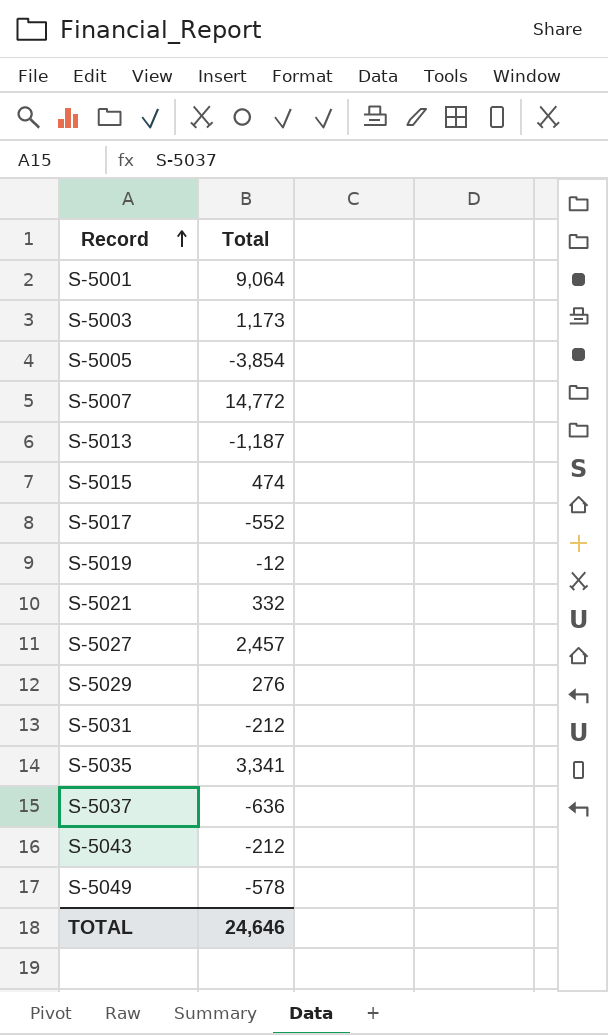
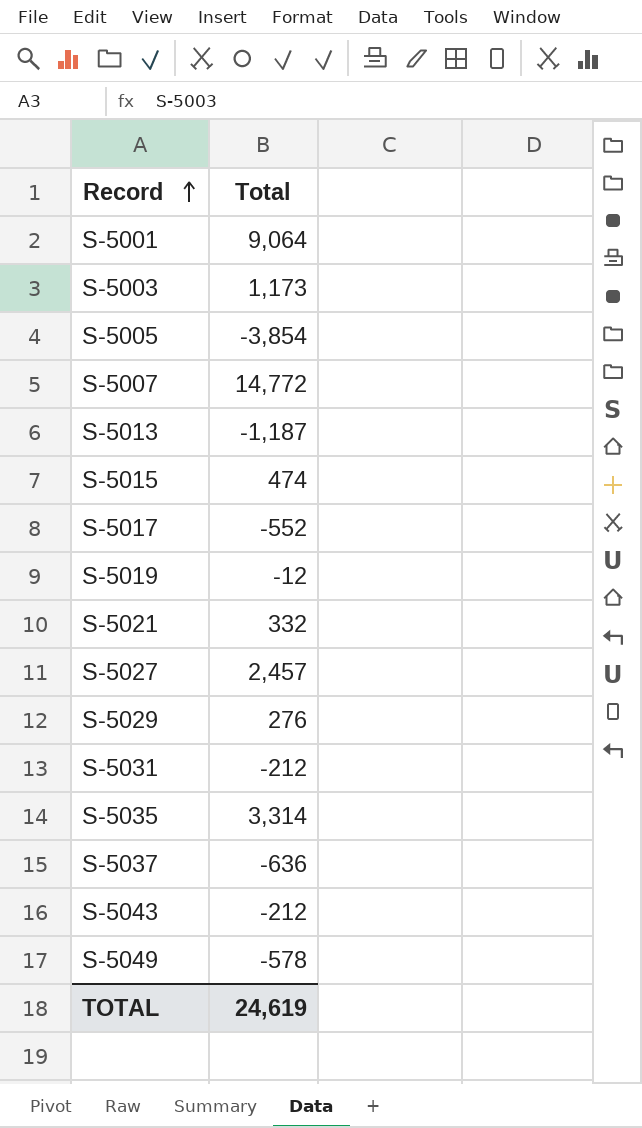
S-5035 | Total: 3,341 -> 3,314
TOTAL | Total: 24,646 -> 24,619

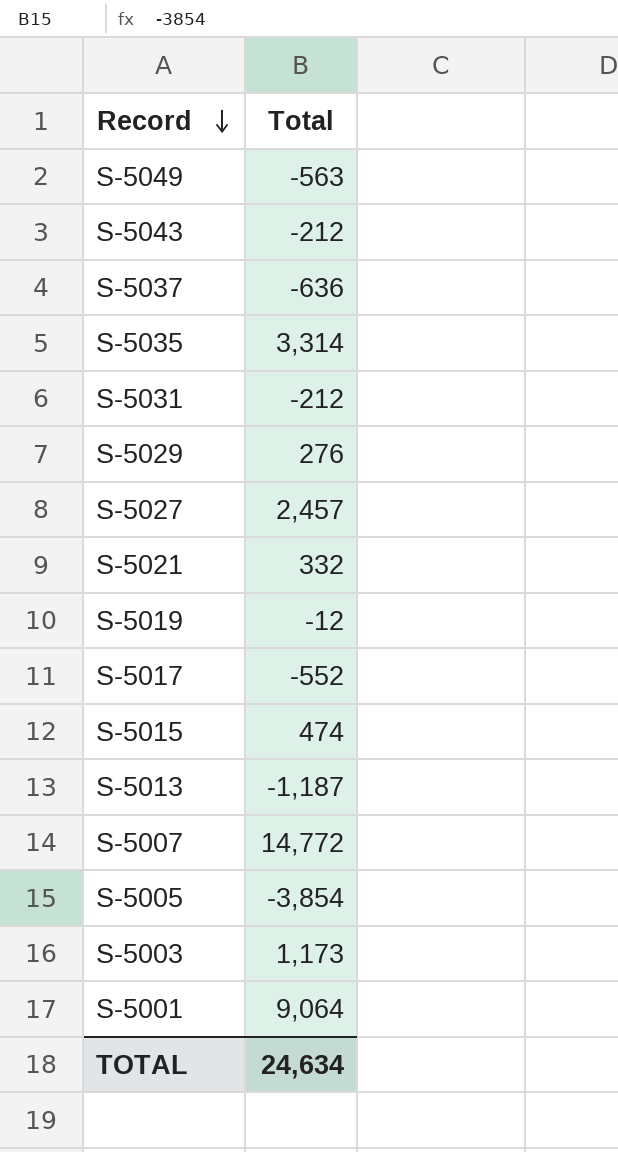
row order: Record ascending -> Record descending
S-5049 | Total: -578 -> -563
TOTAL | Total: 24,619 -> 24,634

